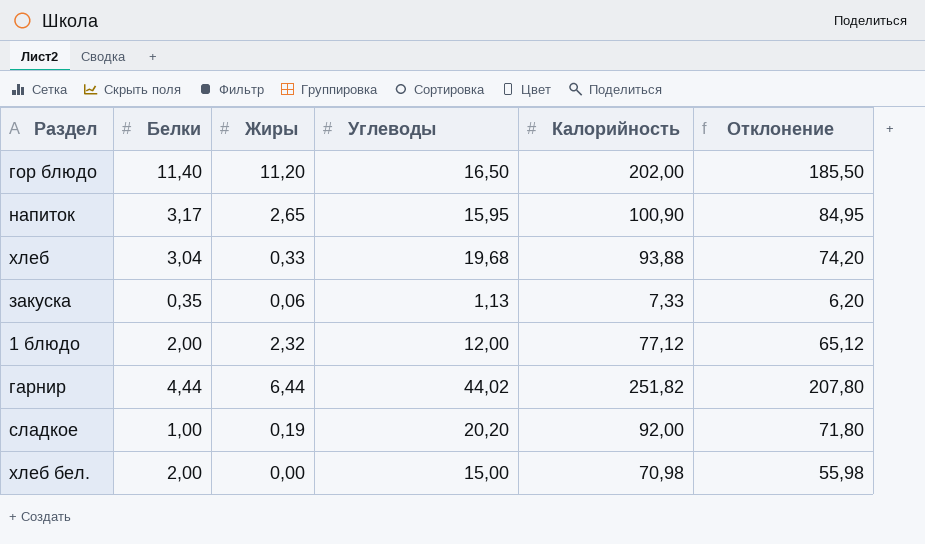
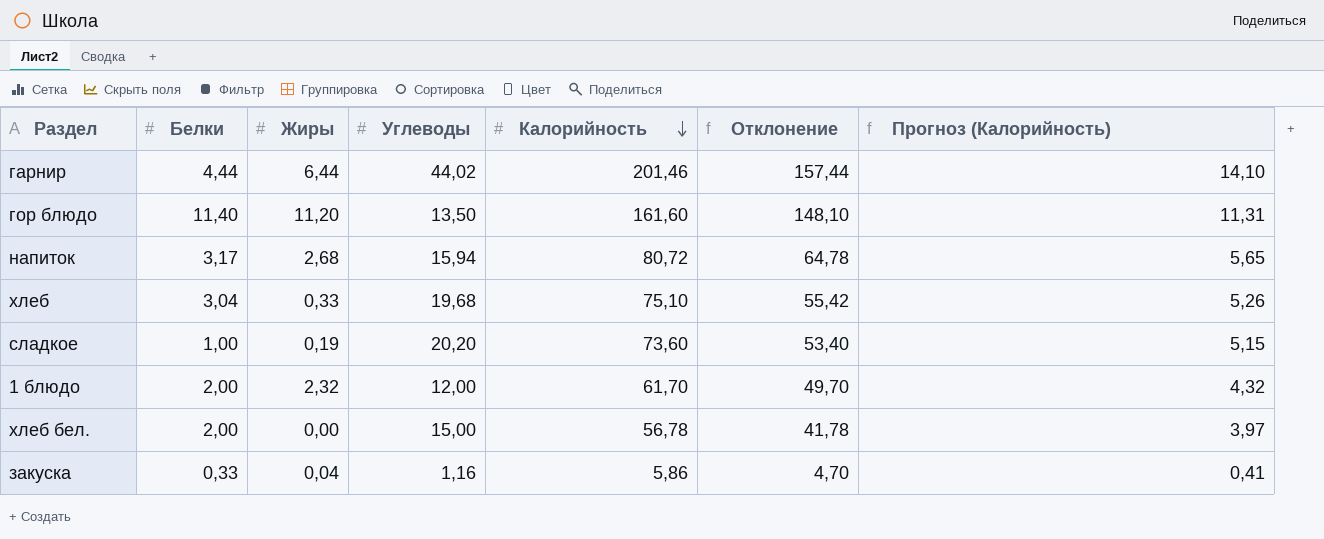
row order: none -> Калорийность descending
column Прогноз (Калорийность) | formula: none -> [Калорийность] * 0,07
гарнир | Калорийность: 251,82 -> 201,46
гарнир | Отклонение: 207,80 -> 157,44
гор блюдо | Углеводы: 16,50 -> 13,50
гор блюдо | Калорийность: 202,00 -> 161,60
гор блюдо | Отклонение: 185,50 -> 148,10
напиток | Жиры: 2,65 -> 2,68
напиток | Углеводы: 15,95 -> 15,94
напиток | Калорийность: 100,90 -> 80,72
напиток | Отклонение: 84,95 -> 64,78
хлеб | Калорийность: 93,88 -> 75,10
хлеб | Отклонение: 74,20 -> 55,42
сладкое | Калорийность: 92,00 -> 73,60
сладкое | Отклонение: 71,80 -> 53,40
1 блюдо | Калорийность: 77,12 -> 61,70
1 блюдо | Отклонение: 65,12 -> 49,70
хлеб бел. | Калорийность: 70,98 -> 56,78
хлеб бел. | Отклонение: 55,98 -> 41,78
закуска | Белки: 0,35 -> 0,33
закуска | Жиры: 0,06 -> 0,04
закуска | Углеводы: 1,13 -> 1,16
закуска | Калорийность: 7,33 -> 5,86
закуска | Отклонение: 6,20 -> 4,70

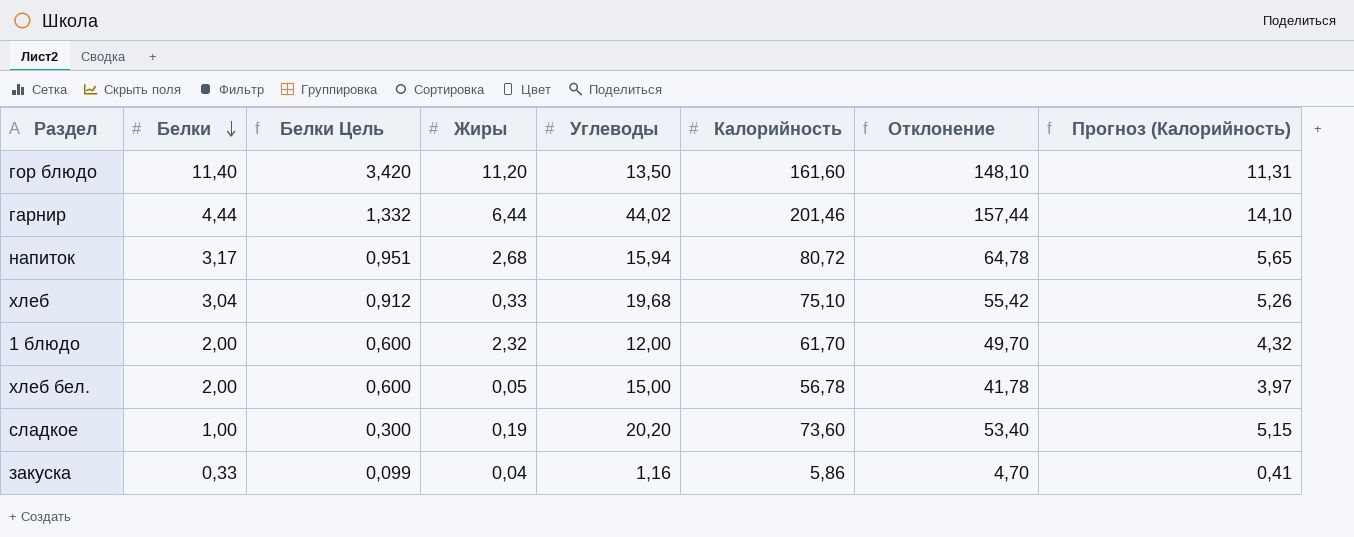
row order: Калорийность descending -> Белки descending
column Белки Цель | formula: none -> [Белки] * 0,3
хлеб бел. | Жиры: 0,00 -> 0,05

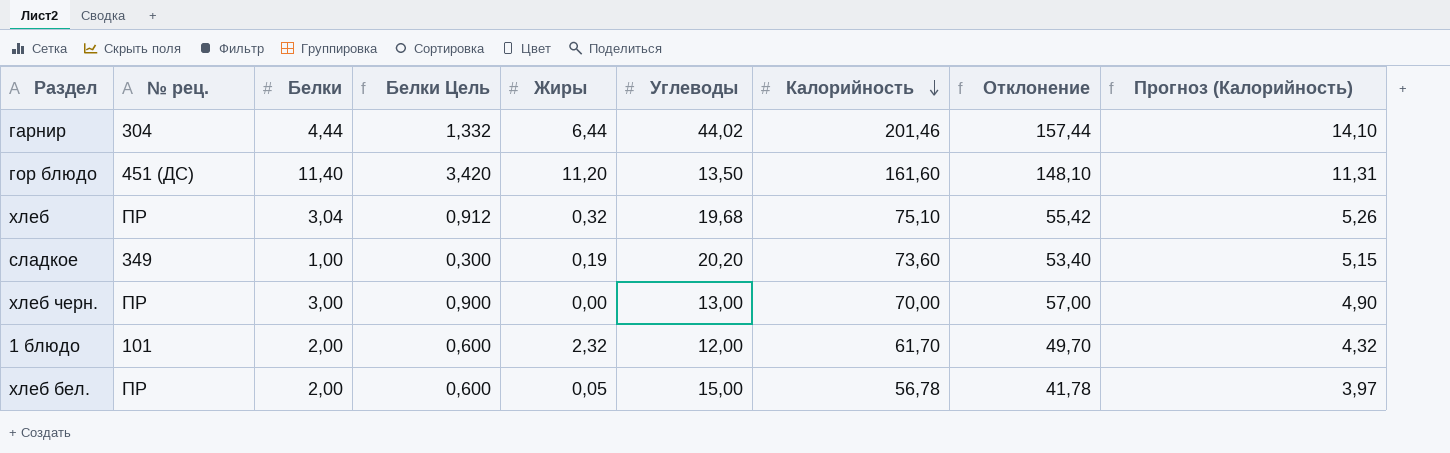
row order: Белки descending -> Калорийность descending
column № рец. | position: none -> 2
row напиток: 3,17 | 0,951 | 2,68 | 15,94 | 80,72 | 64,78 | 5,65 -> none
row закуска: 0,33 | 0,099 | 0,04 | 1,16 | 5,86 | 4,70 | 0,41 -> none
хлеб | Жиры: 0,33 -> 0,32
row хлеб черн.: none -> ПР | 3,00 | 0,900 | 0,00 | 13,00 | 70,00 | 57,00 | 4,90

